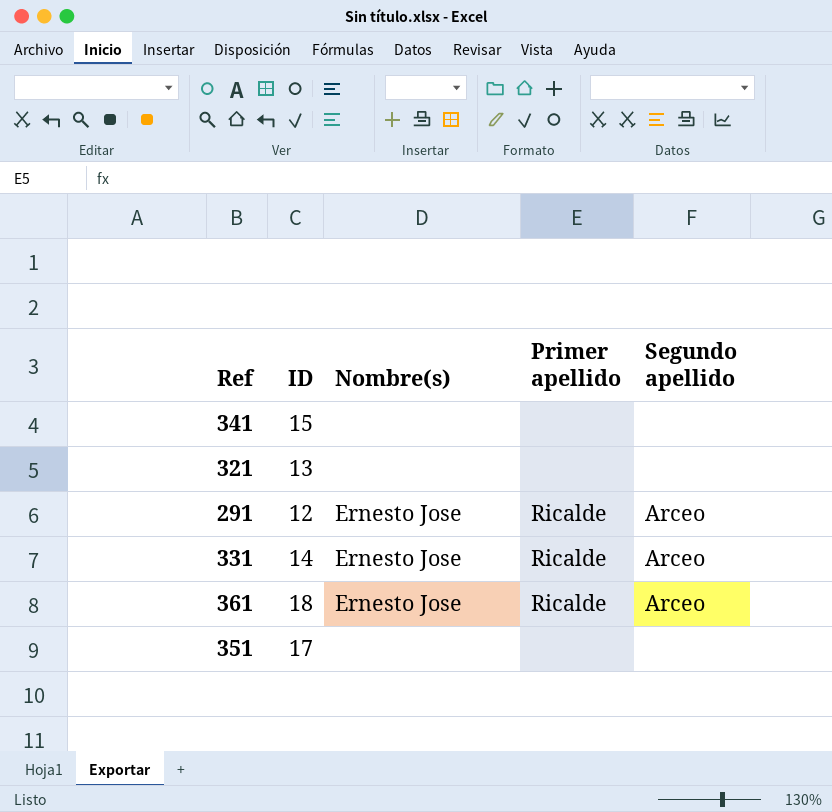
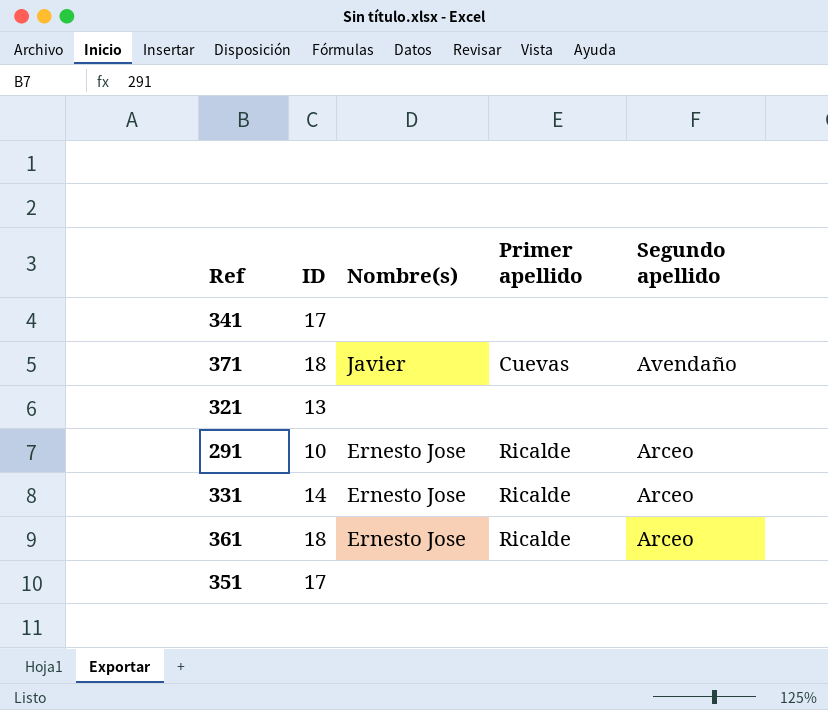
341 | ID: 15 -> 17
row 371: none -> 18 | Javier | Cuevas | Avendaño
291 | ID: 12 -> 10

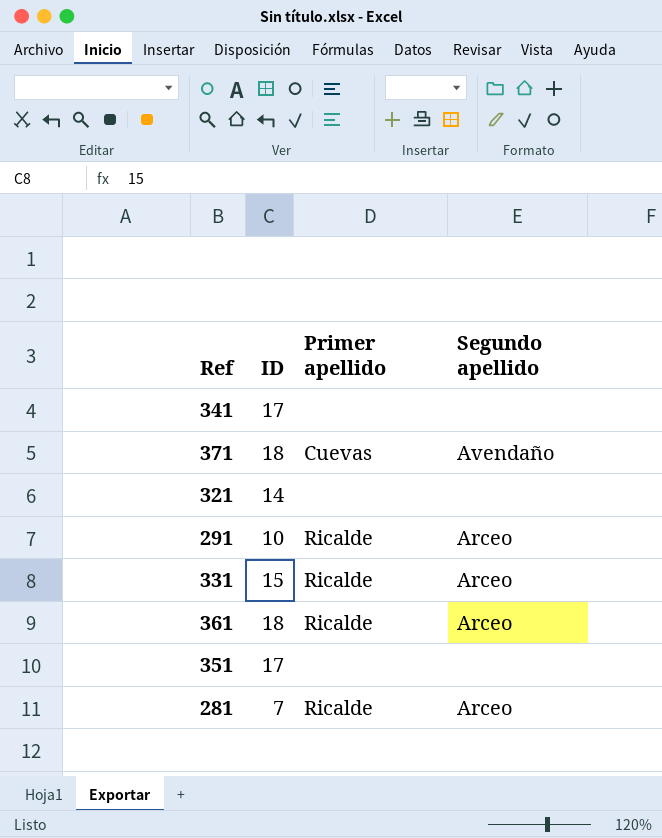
column Nombre(s) | position: 3 -> none
321 | ID: 13 -> 14
331 | ID: 14 -> 15
row 281: none -> 7 | Ricalde | Arceo

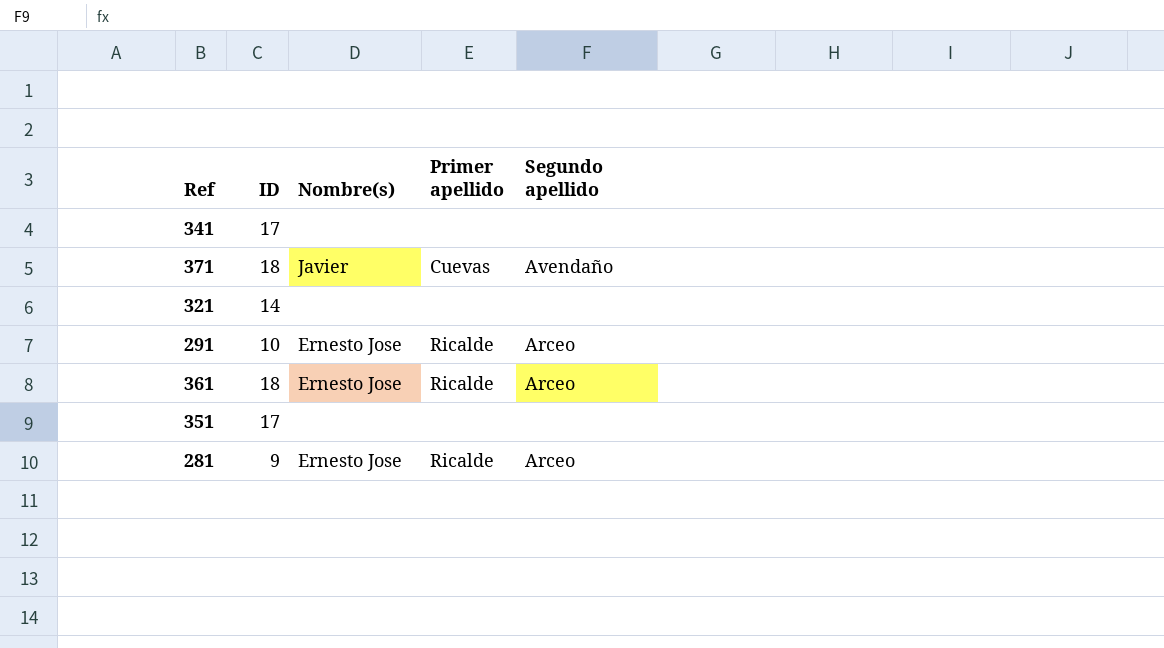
column Nombre(s) | position: none -> 3
row 331: 15 | Ricalde | Arceo -> none
281 | ID: 7 -> 9

